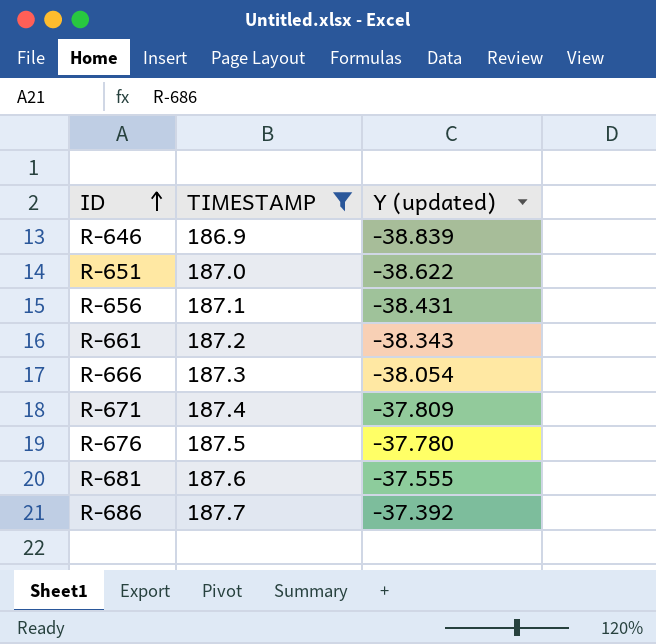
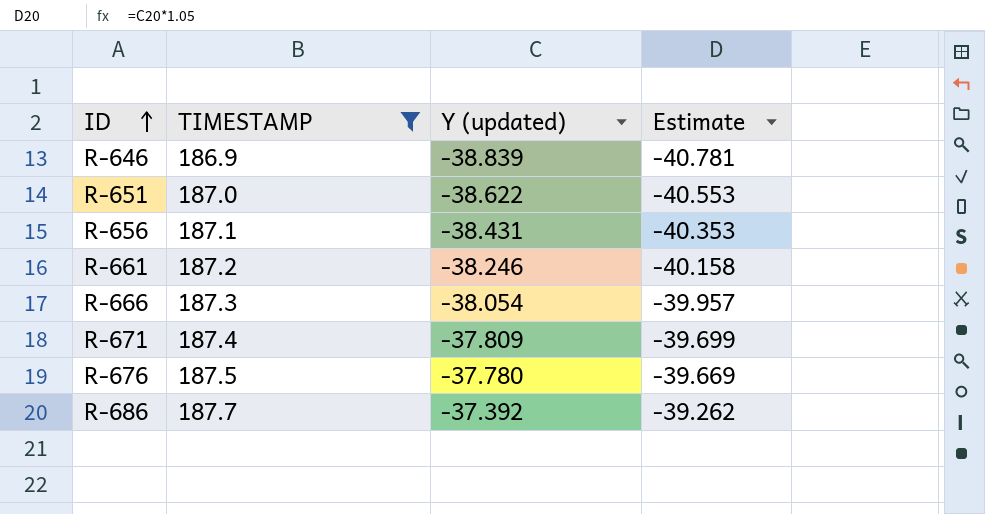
column Estimate | formula: none -> [Y (updated)] * 1.05
row R-681: 187.6 | -37.555 -> none
R-661 | Y (updated): -38.343 -> -38.246

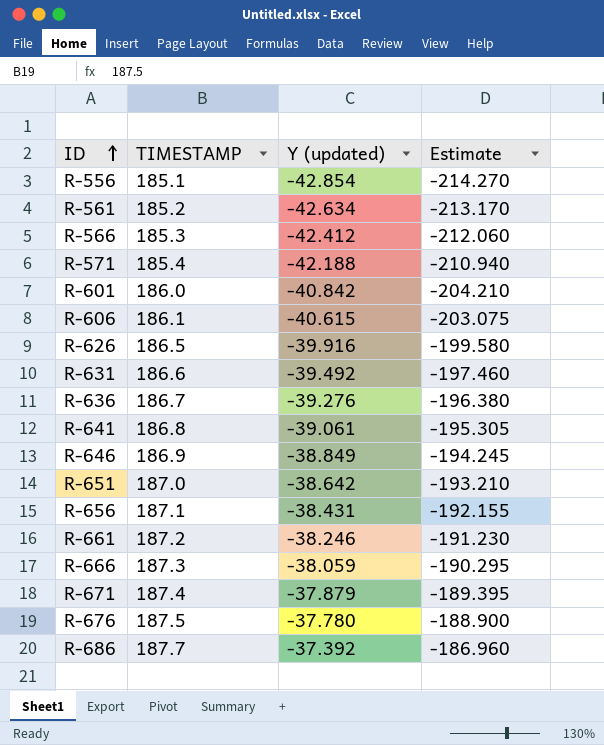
filter: TIMESTAMP >= 186.9 -> none
column Estimate | formula: [Y (updated)] * 1.05 -> [Y (updated)] * 5
R-646 | Y (updated): -38.839 -> -38.849
R-651 | Y (updated): -38.622 -> -38.642
R-666 | Y (updated): -38.054 -> -38.059
R-671 | Y (updated): -37.809 -> -37.879

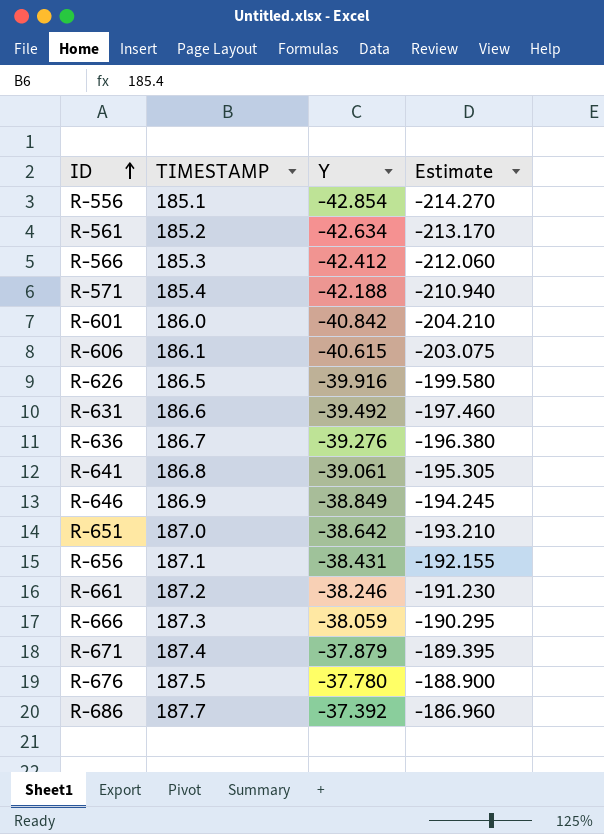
column name: Y (updated) -> Y

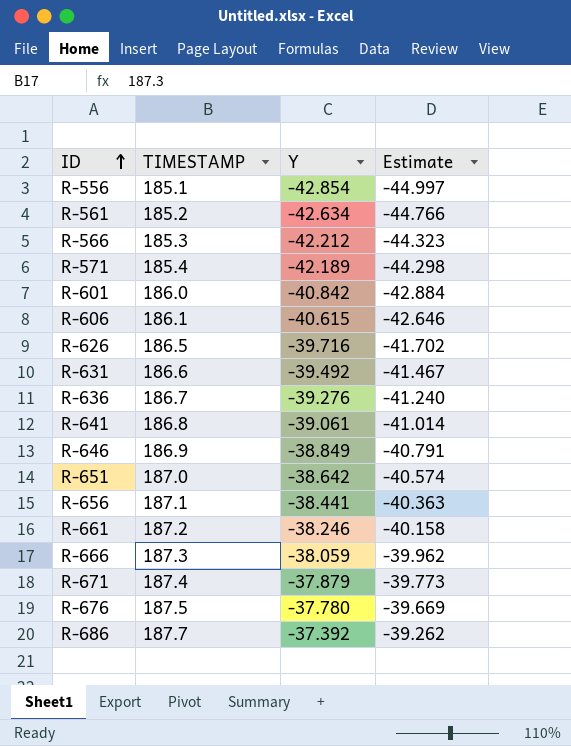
column Estimate | formula: [Y] * 5 -> [Y] * 1.05
R-566 | Y: -42.412 -> -42.212
R-571 | Y: -42.188 -> -42.189
R-626 | Y: -39.916 -> -39.716
R-656 | Y: -38.431 -> -38.441

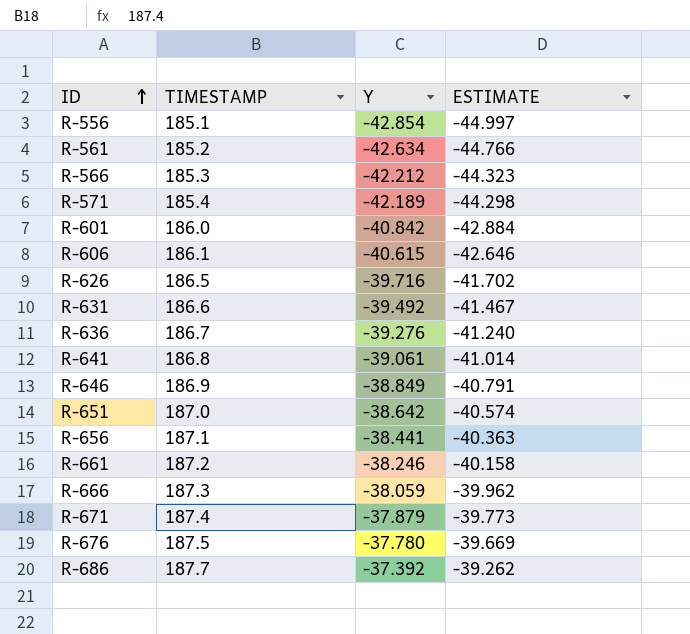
column name: Estimate -> ESTIMATE

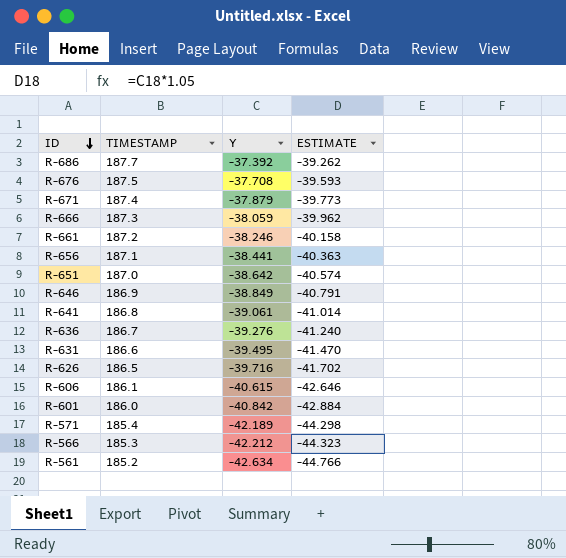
row order: ID ascending -> ID descending
row R-556: 185.1 | -42.854 | -44.997 -> none
R-676 | Y: -37.780 -> -37.708
R-676 | ESTIMATE: -39.669 -> -39.593
R-631 | Y: -39.492 -> -39.495
R-631 | ESTIMATE: -41.467 -> -41.470

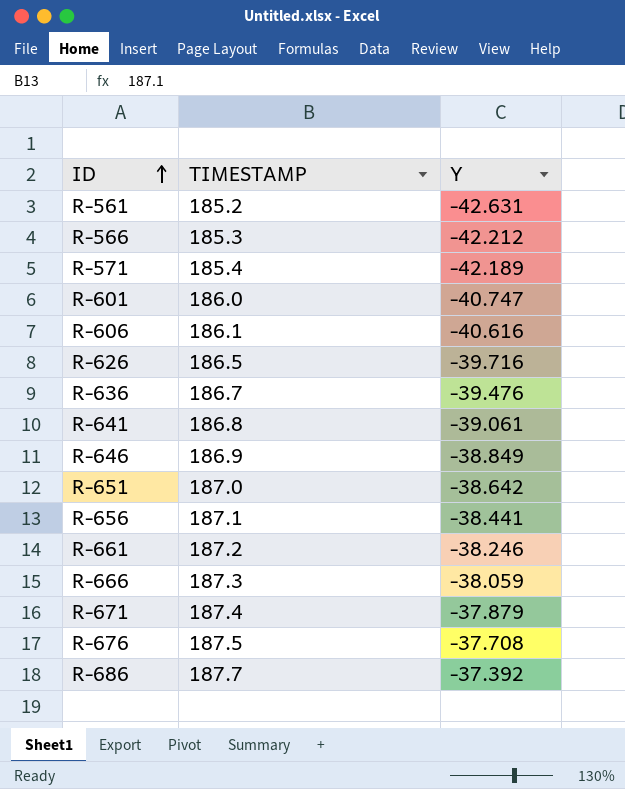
row order: ID descending -> ID ascending
column ESTIMATE | formula: [Y] * 1.05 -> none
row R-631: 186.6 | -39.495 | -41.470 -> none
R-561 | Y: -42.634 -> -42.631
R-601 | Y: -40.842 -> -40.747
R-606 | Y: -40.615 -> -40.616
R-636 | Y: -39.276 -> -39.476

